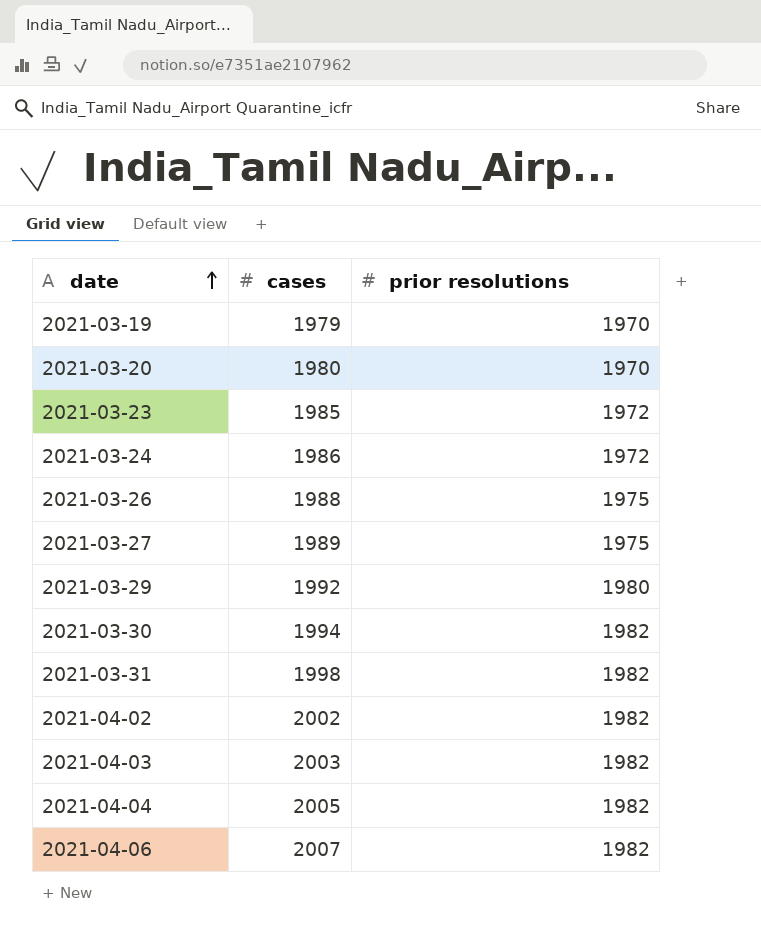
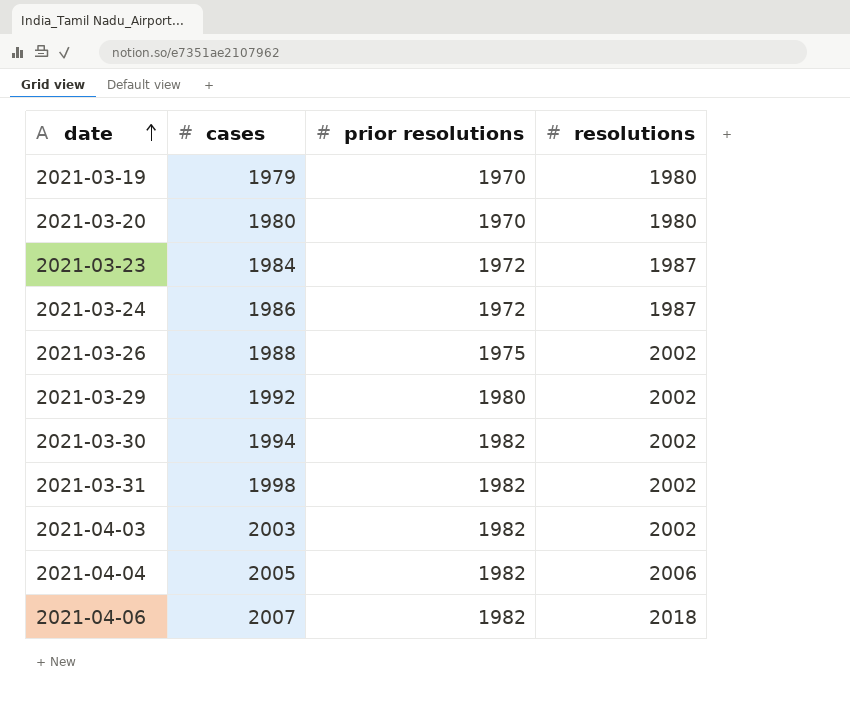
column resolutions | position: none -> 4
row 2021-03-27: 1989 | 1975 -> none
row 2021-04-02: 2002 | 1982 -> none
2021-03-23 | cases: 1985 -> 1984

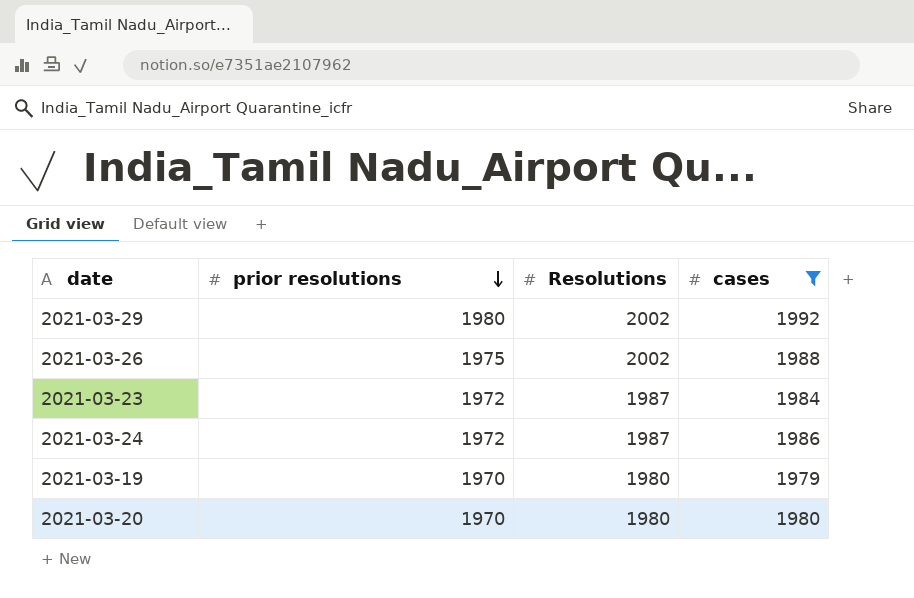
filter: none -> cases <= 1992
row order: date ascending -> prior resolutions descending
column name: resolutions -> Resolutions
column cases | position: 2 -> 4

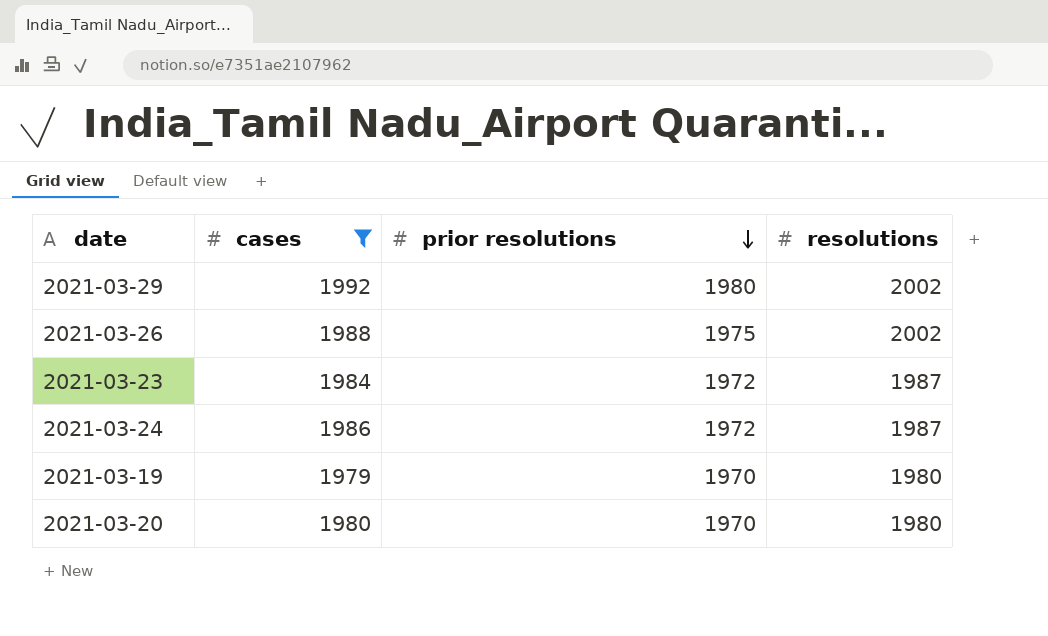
column cases | position: 4 -> 2
column name: Resolutions -> resolutions

